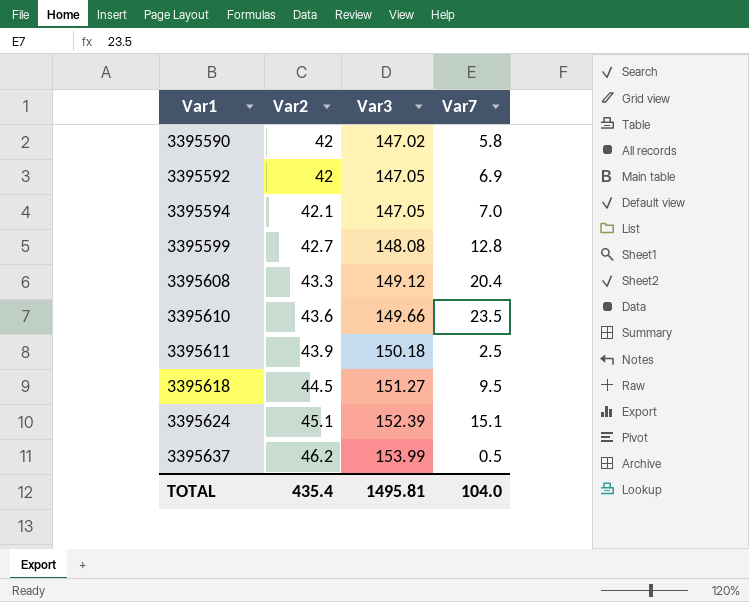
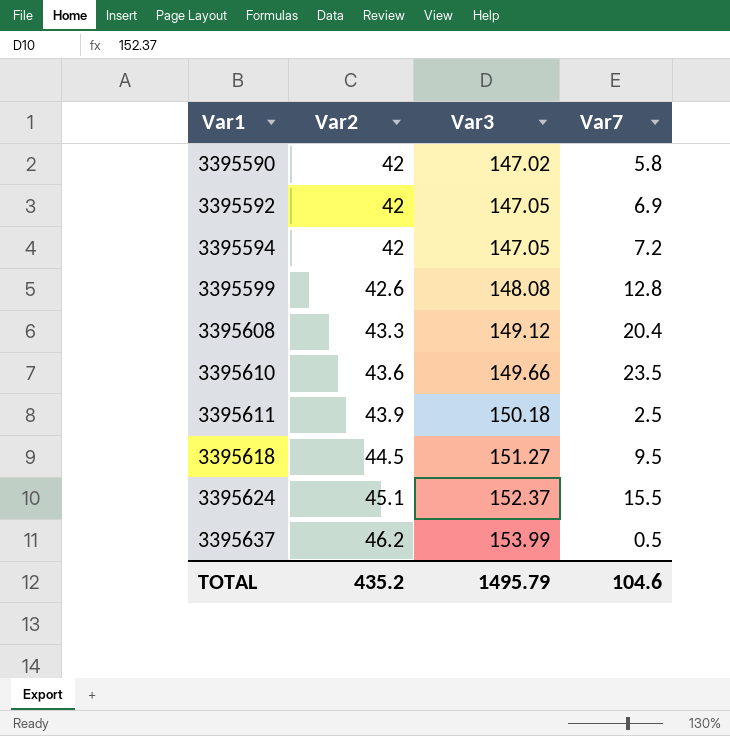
3395594 | Var2: 42.1 -> 42
3395594 | Var7: 7.0 -> 7.2
3395599 | Var2: 42.7 -> 42.6
3395624 | Var3: 152.39 -> 152.37
3395624 | Var7: 15.1 -> 15.5
TOTAL | Var2: 435.4 -> 435.2
TOTAL | Var3: 1495.81 -> 1495.79
TOTAL | Var7: 104.0 -> 104.6

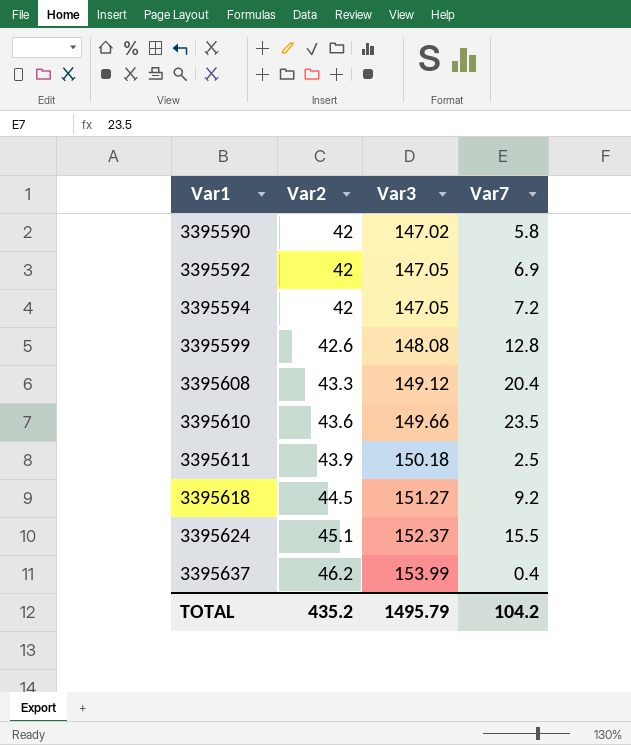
3395618 | Var7: 9.5 -> 9.2
3395637 | Var7: 0.5 -> 0.4
TOTAL | Var7: 104.6 -> 104.2

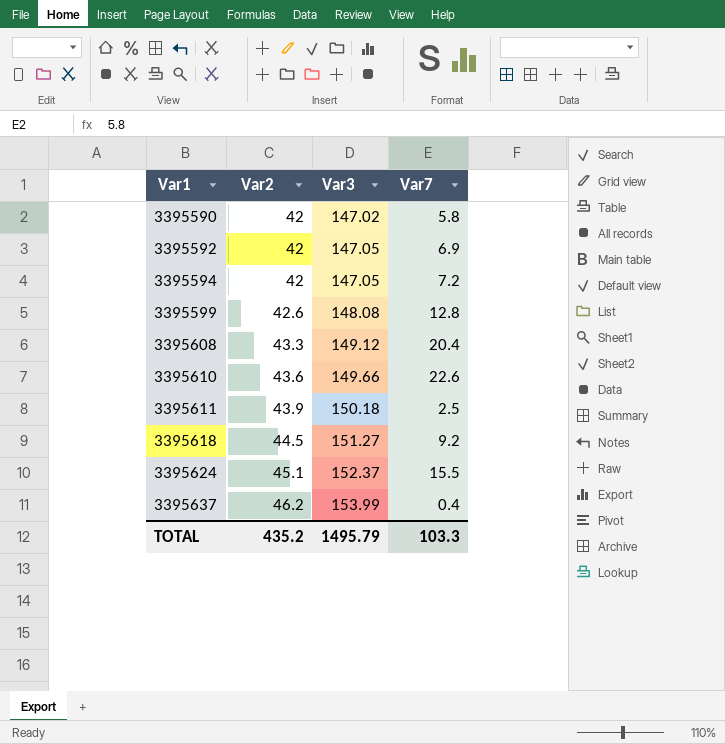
3395610 | Var7: 23.5 -> 22.6
TOTAL | Var7: 104.2 -> 103.3

